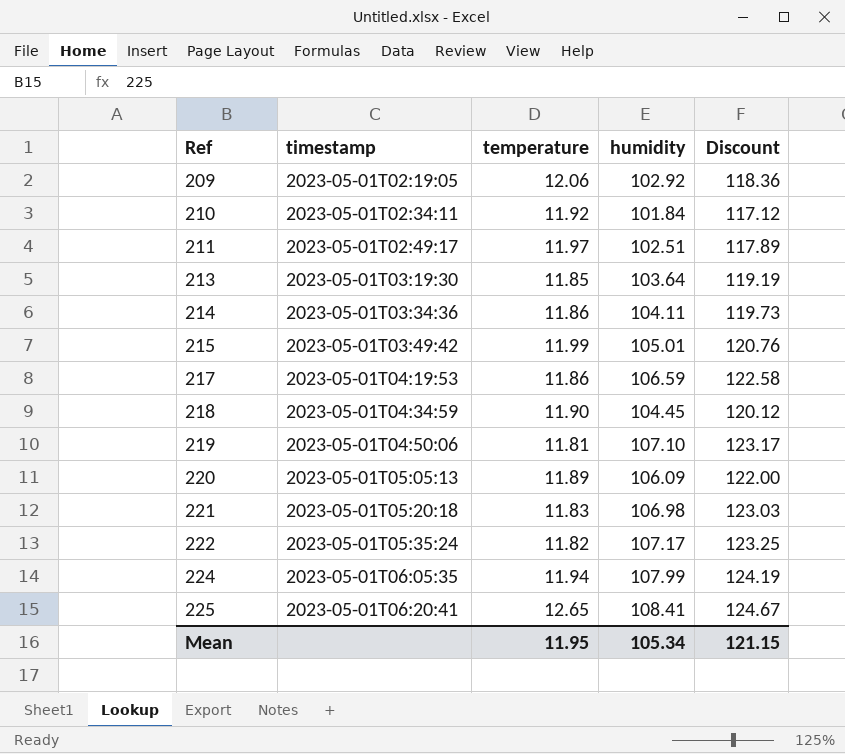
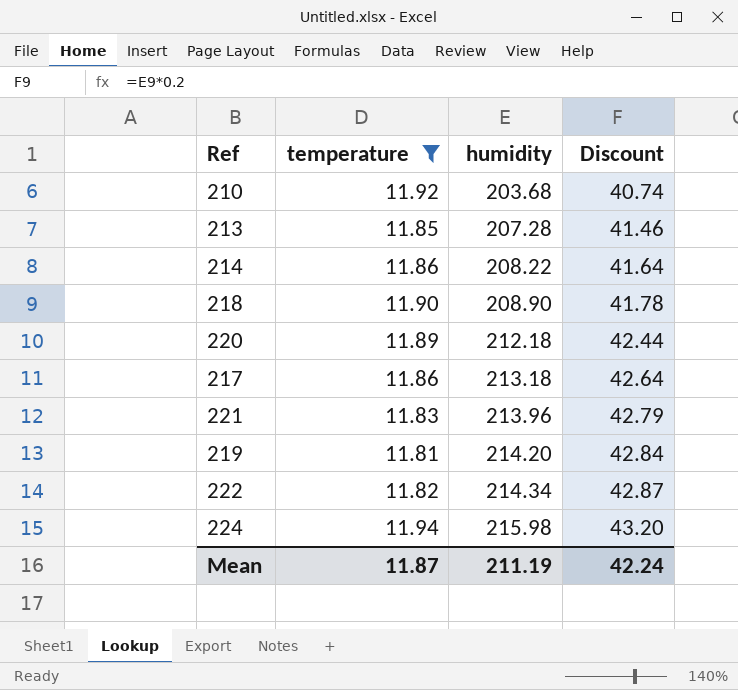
filter: none -> temperature <= 11.94
row order: Ref ascending -> humidity ascending
column timestamp | position: 2 -> none
column Discount | formula: [humidity] * 1.15 -> [humidity] * 0.2
210 | humidity: 101.84 -> 203.68
213 | humidity: 103.64 -> 207.28
214 | humidity: 104.11 -> 208.22
218 | humidity: 104.45 -> 208.90
220 | humidity: 106.09 -> 212.18
217 | humidity: 106.59 -> 213.18
221 | humidity: 106.98 -> 213.96
219 | humidity: 107.10 -> 214.20
222 | humidity: 107.17 -> 214.34
224 | humidity: 107.99 -> 215.98
Mean | temperature: 11.95 -> 11.87
Mean | humidity: 105.34 -> 211.19
Mean | Discount: 121.15 -> 42.24

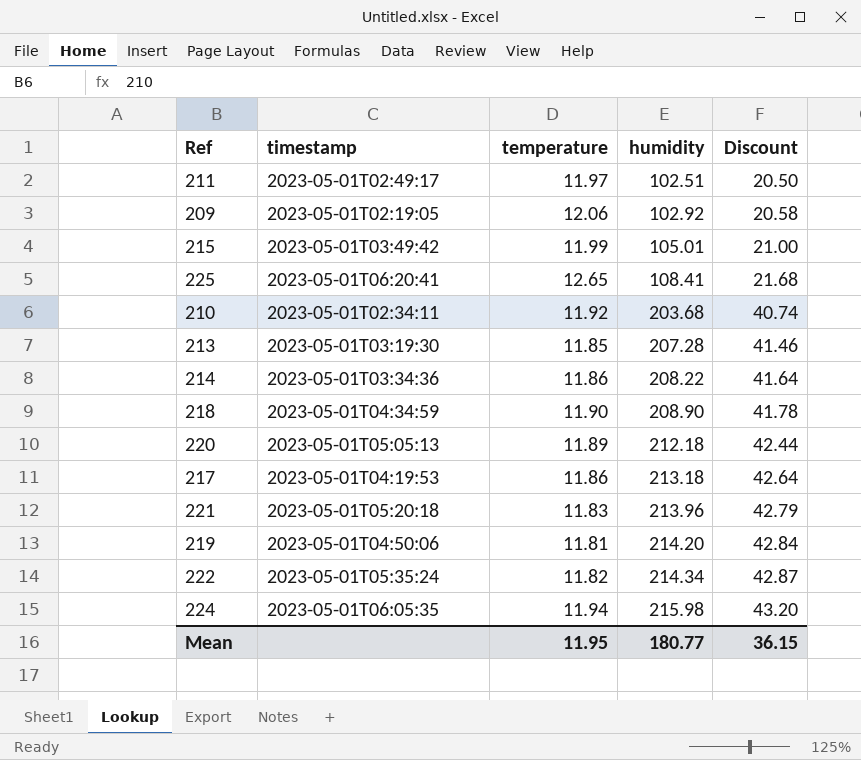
filter: temperature <= 11.94 -> none
column timestamp | position: none -> 2
Mean | temperature: 11.87 -> 11.95
Mean | humidity: 211.19 -> 180.77
Mean | Discount: 42.24 -> 36.15

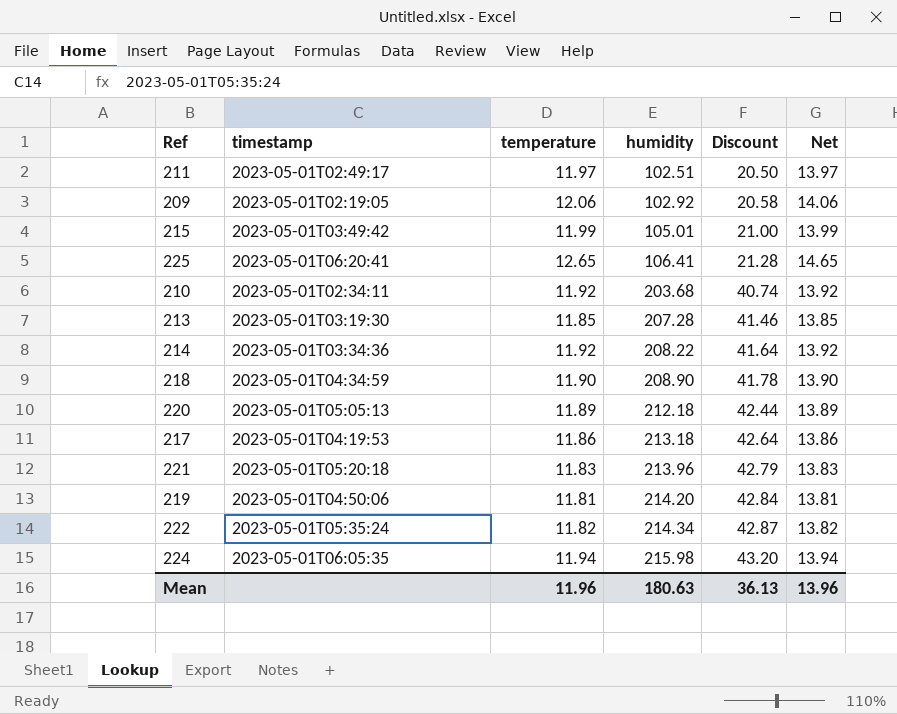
column Net | formula: none -> [temperature] + 2
225 | humidity: 108.41 -> 106.41
225 | Discount: 21.68 -> 21.28
214 | temperature: 11.86 -> 11.92
Mean | temperature: 11.95 -> 11.96
Mean | humidity: 180.77 -> 180.63
Mean | Discount: 36.15 -> 36.13

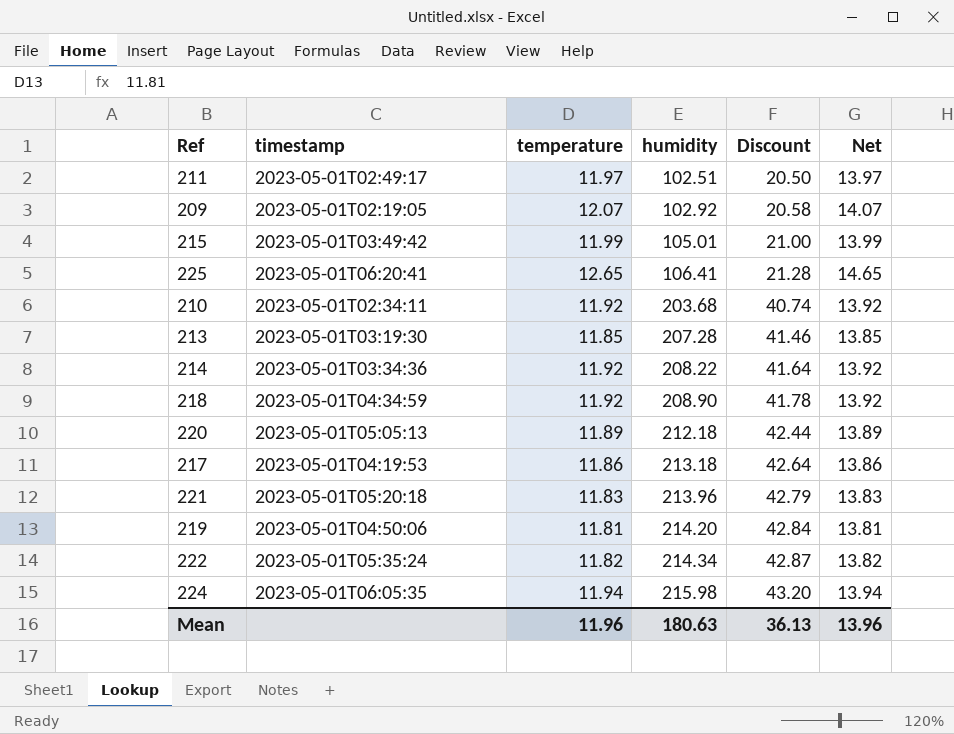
209 | temperature: 12.06 -> 12.07
209 | Net: 14.06 -> 14.07
218 | temperature: 11.90 -> 11.92
218 | Net: 13.90 -> 13.92

